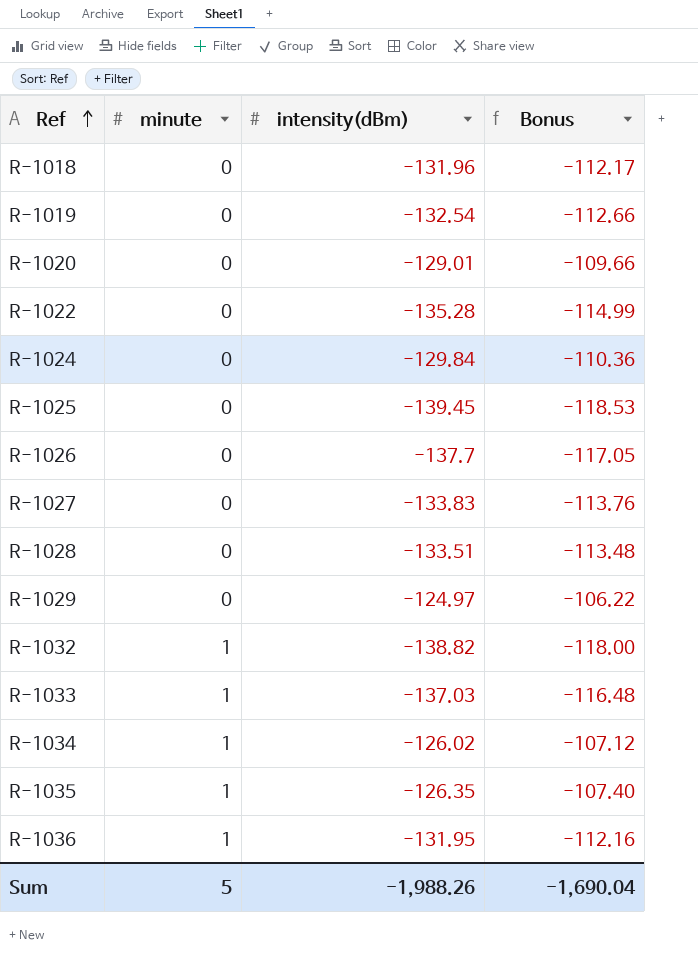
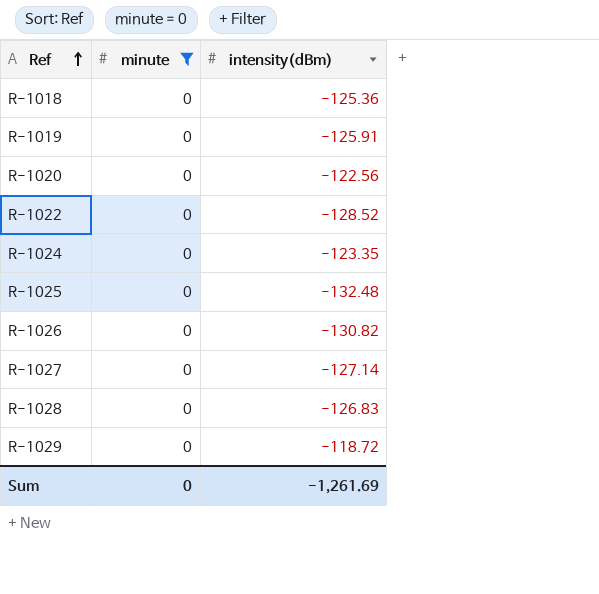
filter: none -> minute = 0
column Bonus | formula: [intensity(dBm)] * 0.85 -> none
R-1018 | intensity(dBm): -131.96 -> -125.36
R-1019 | intensity(dBm): -132.54 -> -125.91
R-1020 | intensity(dBm): -129.01 -> -122.56
R-1022 | intensity(dBm): -135.28 -> -128.52
R-1024 | intensity(dBm): -129.84 -> -123.35
R-1025 | intensity(dBm): -139.45 -> -132.48
R-1026 | intensity(dBm): -137.7 -> -130.82
R-1027 | intensity(dBm): -133.83 -> -127.14
R-1028 | intensity(dBm): -133.51 -> -126.83
R-1029 | intensity(dBm): -124.97 -> -118.72
Sum | minute: 5 -> 0
Sum | intensity(dBm): -1,988.26 -> -1,261.69

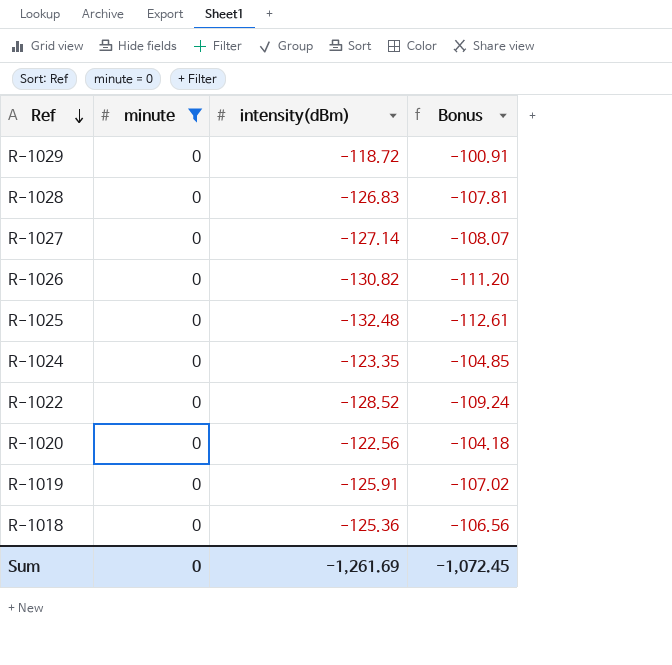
row order: Ref ascending -> Ref descending
column Bonus | formula: none -> [intensity(dBm)] * 0.85

